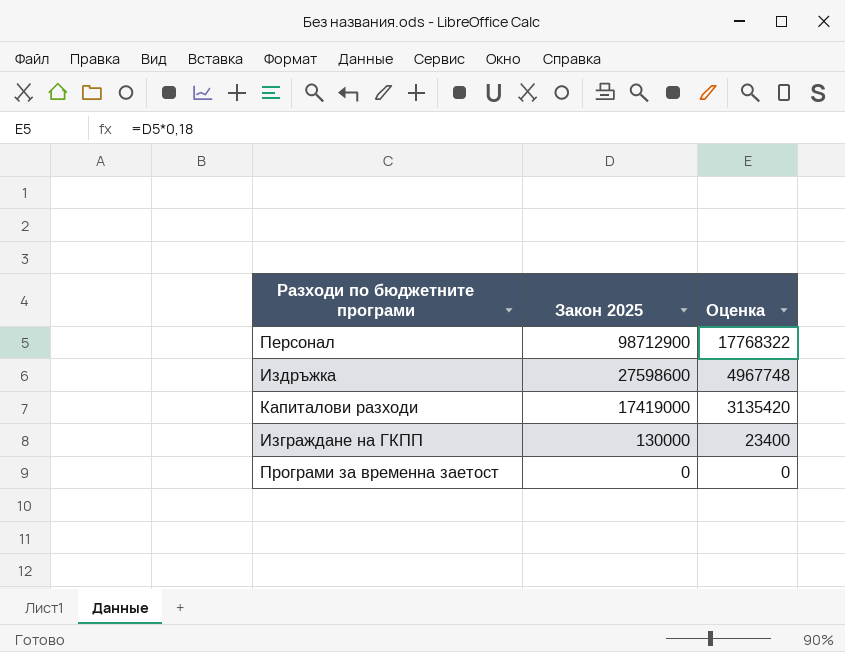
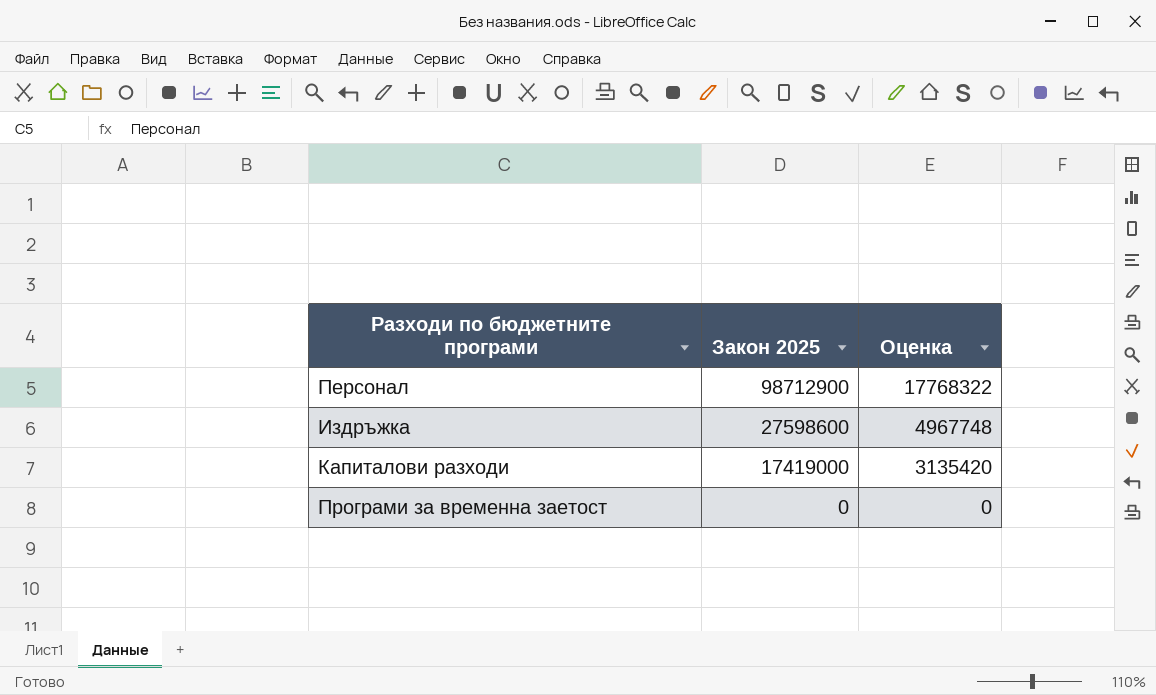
row Изграждане на ГКПП: 130000 | 23400 -> none

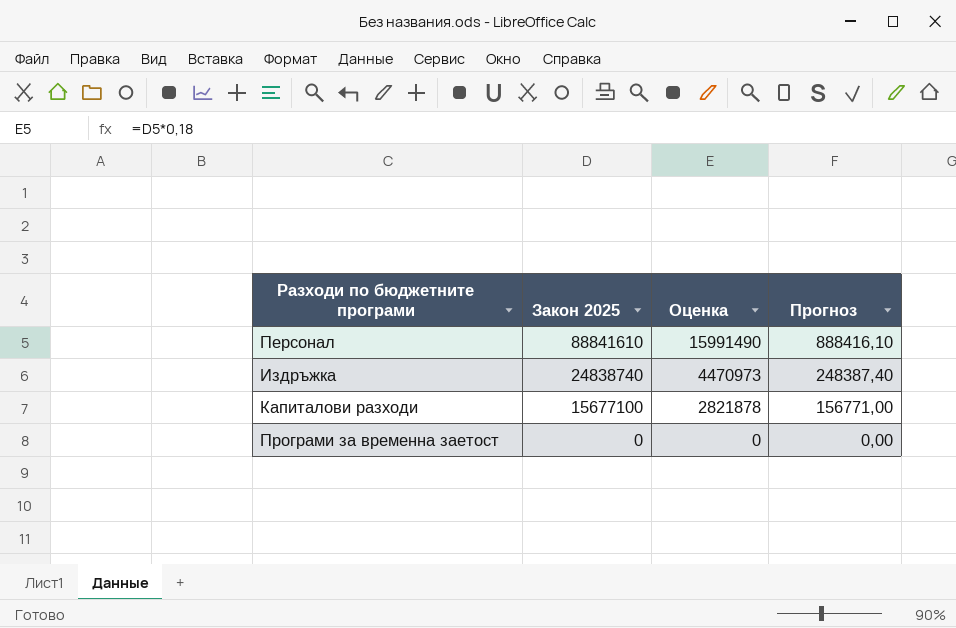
column Прогноз | formula: none -> [Закон 2025] * 0,01
Персонал | Закон 2025: 98712900 -> 88841610
Персонал | Оценка: 17768322 -> 15991490
Издръжка | Закон 2025: 27598600 -> 24838740
Издръжка | Оценка: 4967748 -> 4470973
Капиталови разходи | Закон 2025: 17419000 -> 15677100
Капиталови разходи | Оценка: 3135420 -> 2821878

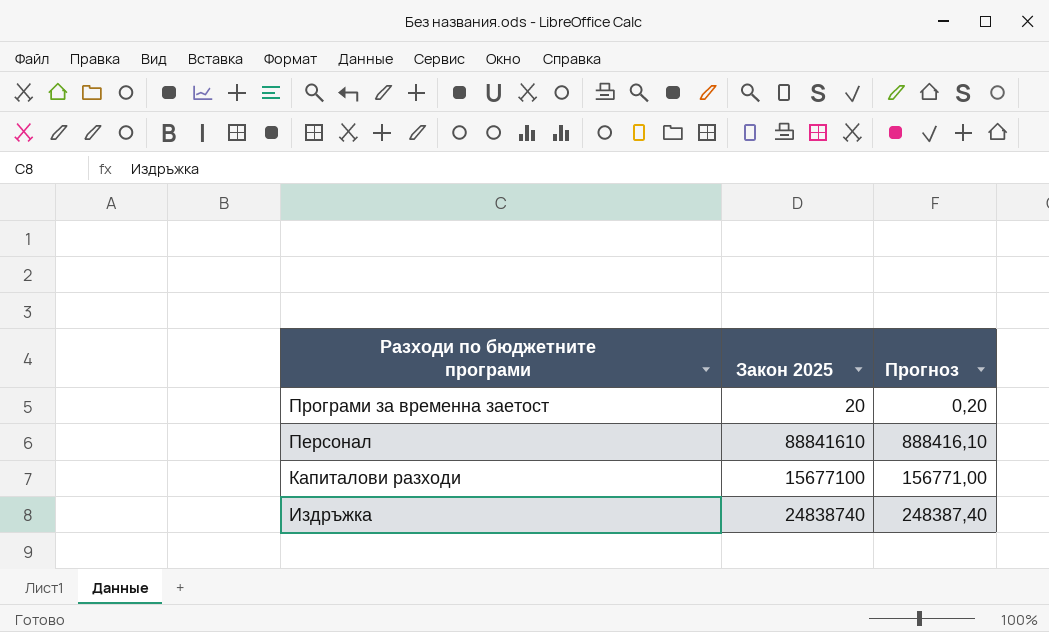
row order: Закон 2025 descending -> Разходи по бюджетните програми descending
column Оценка | formula: [Закон 2025] * 0,18 -> none
Програми за временна заетост | Закон 2025: 0 -> 20
Програми за временна заетост | Прогноз: 0,00 -> 0,20

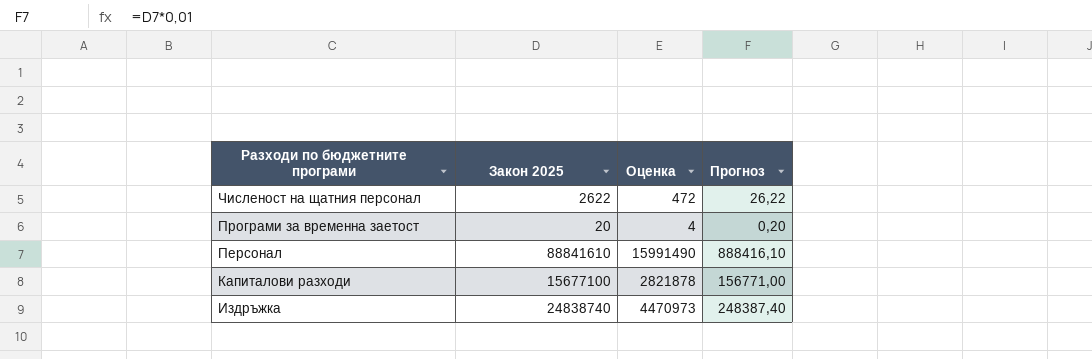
column Оценка | formula: none -> [Закон 2025] * 0,18
row Численост на щатния персонал: none -> 2622 | 472 | 26,22

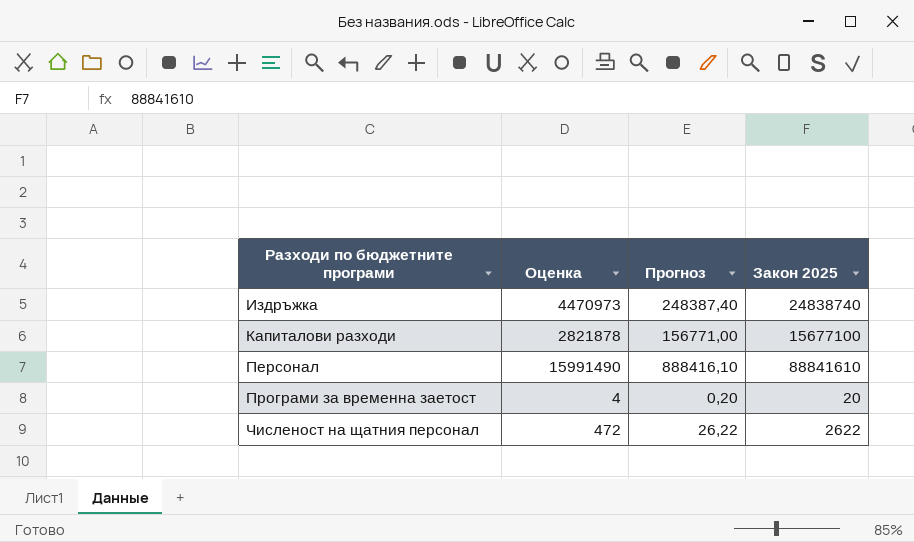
row order: Разходи по бюджетните програми descending -> Разходи по бюджетните програми ascending
column Закон 2025 | position: 2 -> 4

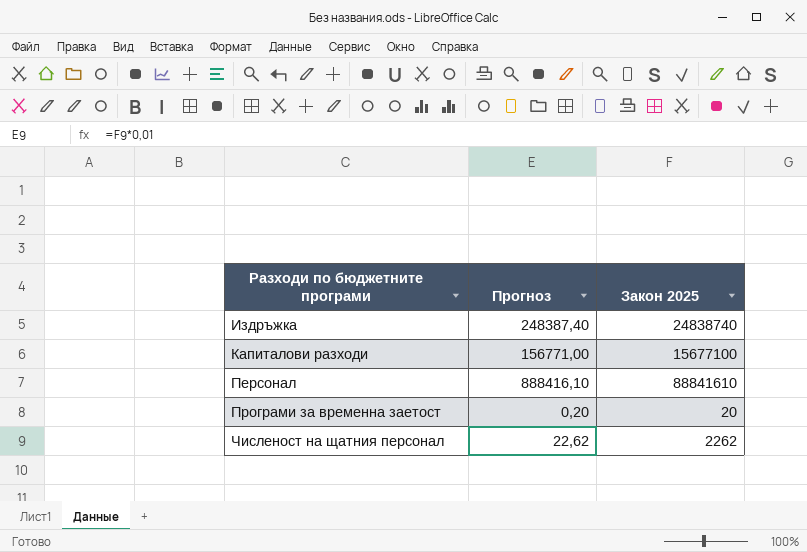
column Оценка | formula: [Закон 2025] * 0,18 -> none
Численост на щатния персонал | Прогноз: 26,22 -> 22,62
Численост на щатния персонал | Закон 2025: 2622 -> 2262

